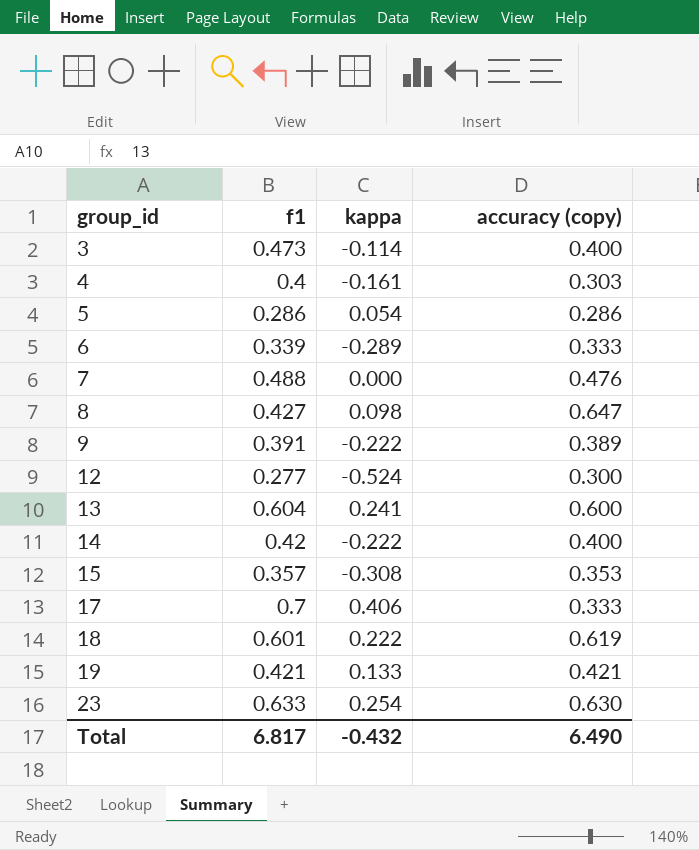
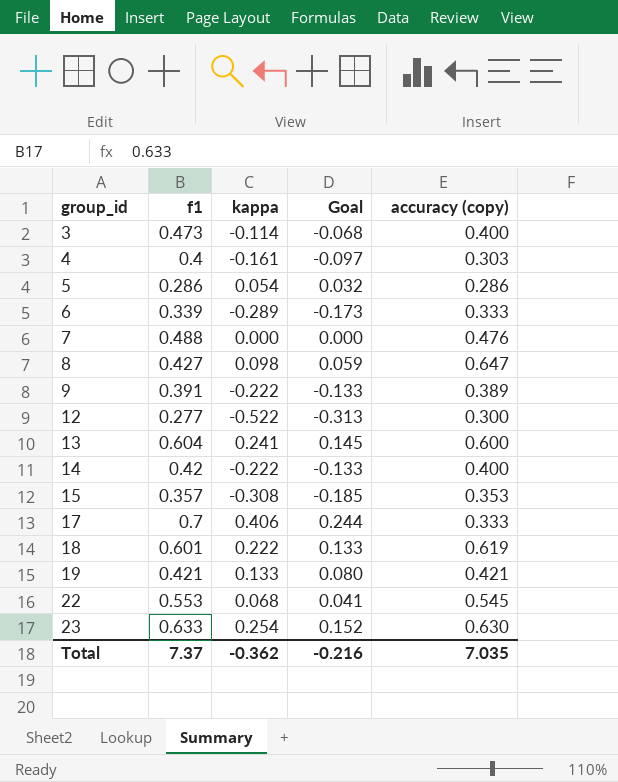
column Goal | formula: none -> [kappa] * 0.6
12 | kappa: -0.524 -> -0.522
row 22: none -> 0.553 | 0.068 | 0.041 | 0.545
Total | f1: 6.817 -> 7.37
Total | kappa: -0.432 -> -0.362
Total | accuracy (copy): 6.490 -> 7.035

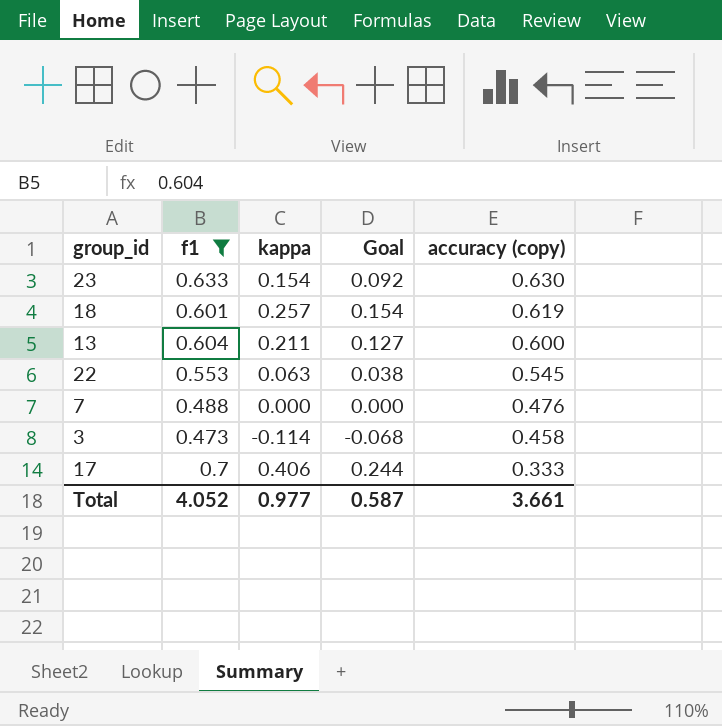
filter: none -> f1 >= 0.473
row order: group_id ascending -> accuracy (copy) descending
23 | kappa: 0.254 -> 0.154
23 | Goal: 0.152 -> 0.092
18 | kappa: 0.222 -> 0.257
18 | Goal: 0.133 -> 0.154
13 | kappa: 0.241 -> 0.211
13 | Goal: 0.145 -> 0.127
22 | kappa: 0.068 -> 0.063
22 | Goal: 0.041 -> 0.038
3 | accuracy (copy): 0.400 -> 0.458
Total | f1: 7.37 -> 4.052
Total | kappa: -0.362 -> 0.977
Total | Goal: -0.216 -> 0.587
Total | accuracy (copy): 7.035 -> 3.661

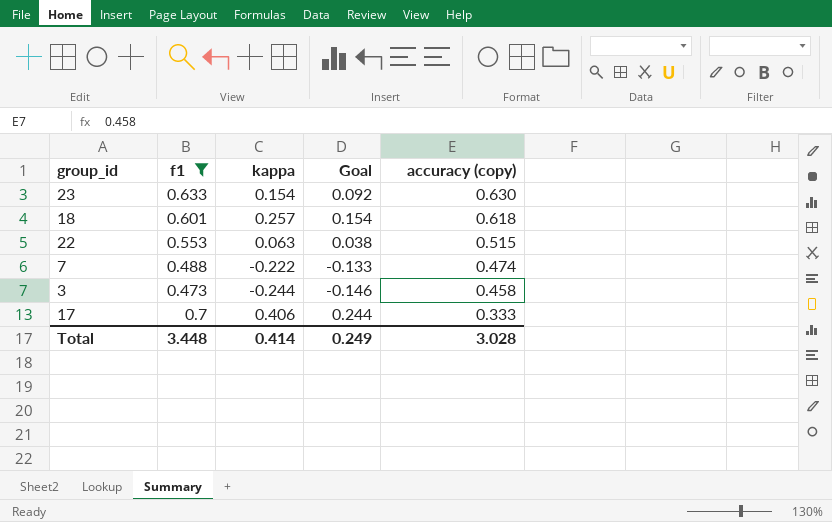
row 13: 0.604 | 0.211 | 0.127 | 0.600 -> none
18 | accuracy (copy): 0.619 -> 0.618
22 | accuracy (copy): 0.545 -> 0.515
7 | kappa: 0.000 -> -0.222
7 | Goal: 0.000 -> -0.133
7 | accuracy (copy): 0.476 -> 0.474
3 | kappa: -0.114 -> -0.244
3 | Goal: -0.068 -> -0.146
Total | f1: 4.052 -> 3.448
Total | kappa: 0.977 -> 0.414
Total | Goal: 0.587 -> 0.249
Total | accuracy (copy): 3.661 -> 3.028

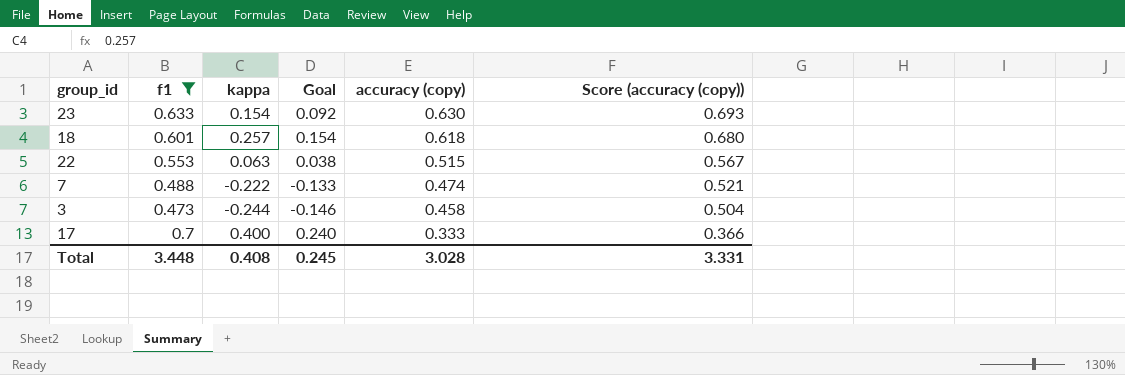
column Score (accuracy (copy)) | formula: none -> [accuracy (copy)] * 1.1
17 | kappa: 0.406 -> 0.400
17 | Goal: 0.244 -> 0.240
Total | kappa: 0.414 -> 0.408
Total | Goal: 0.249 -> 0.245

